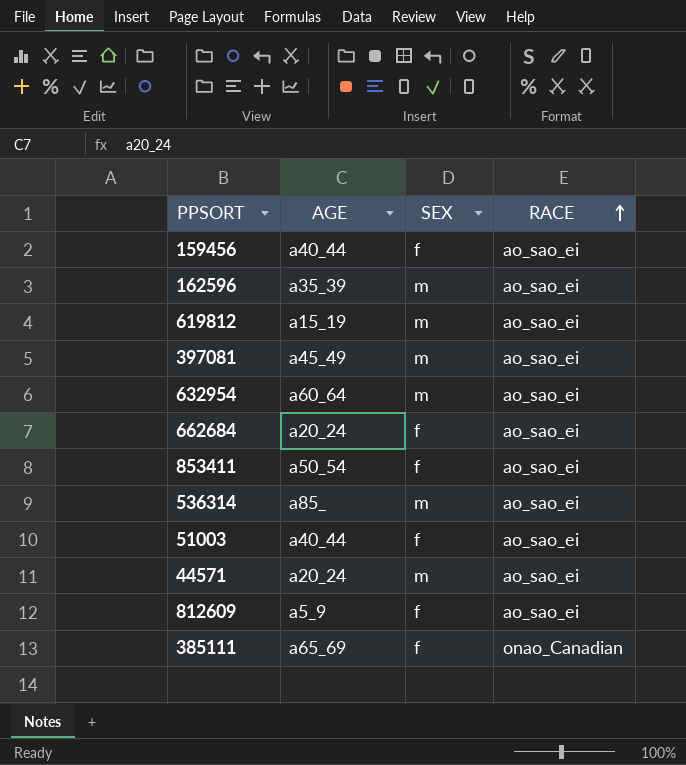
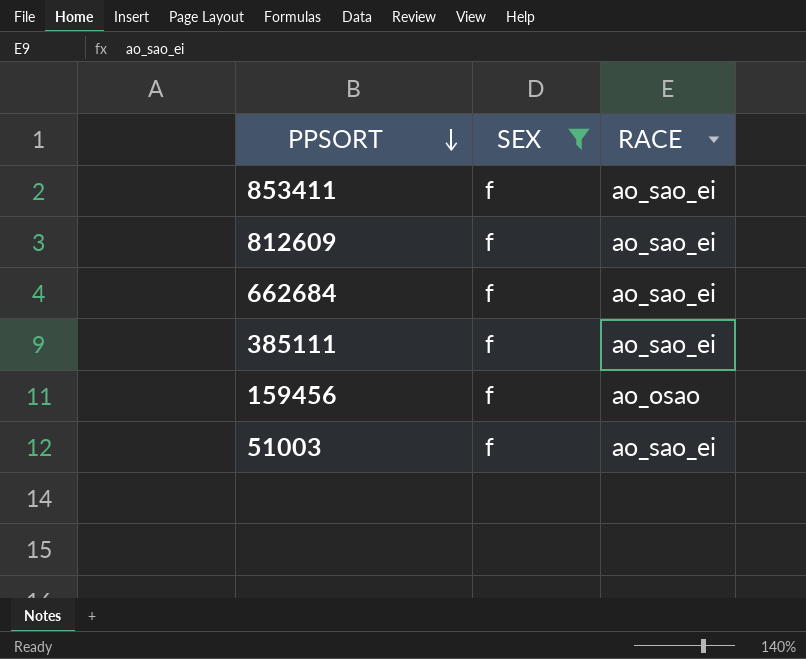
filter: none -> SEX = f
row order: RACE ascending -> PPSORT descending
column AGE | position: 2 -> none
385111 | RACE: onao_Canadian -> ao_sao_ei
159456 | RACE: ao_sao_ei -> ao_osao

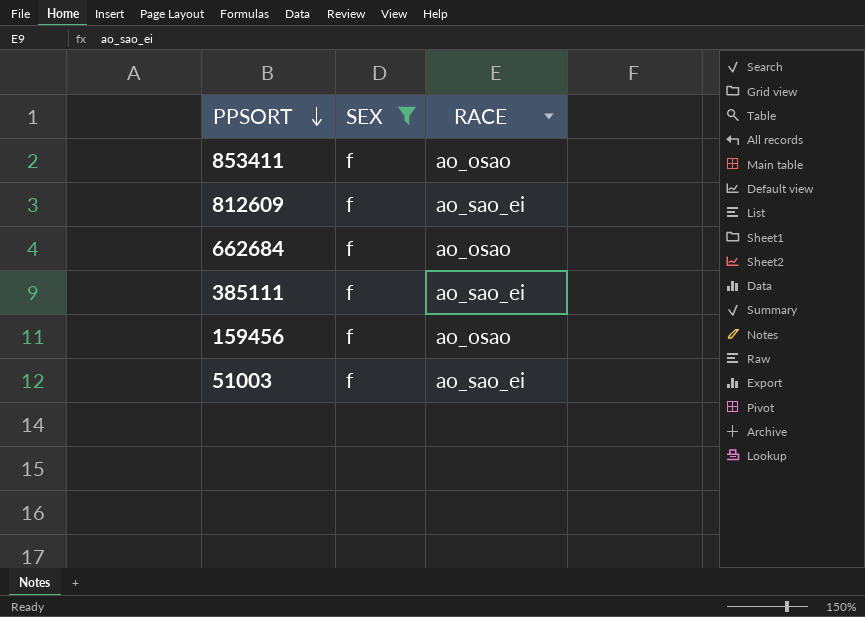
853411 | RACE: ao_sao_ei -> ao_osao
662684 | RACE: ao_sao_ei -> ao_osao

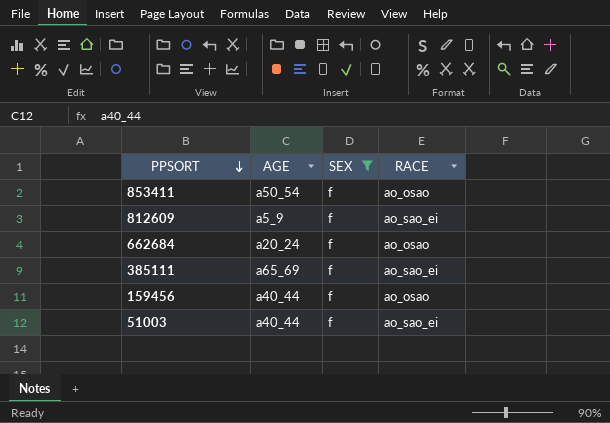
column AGE | position: none -> 2

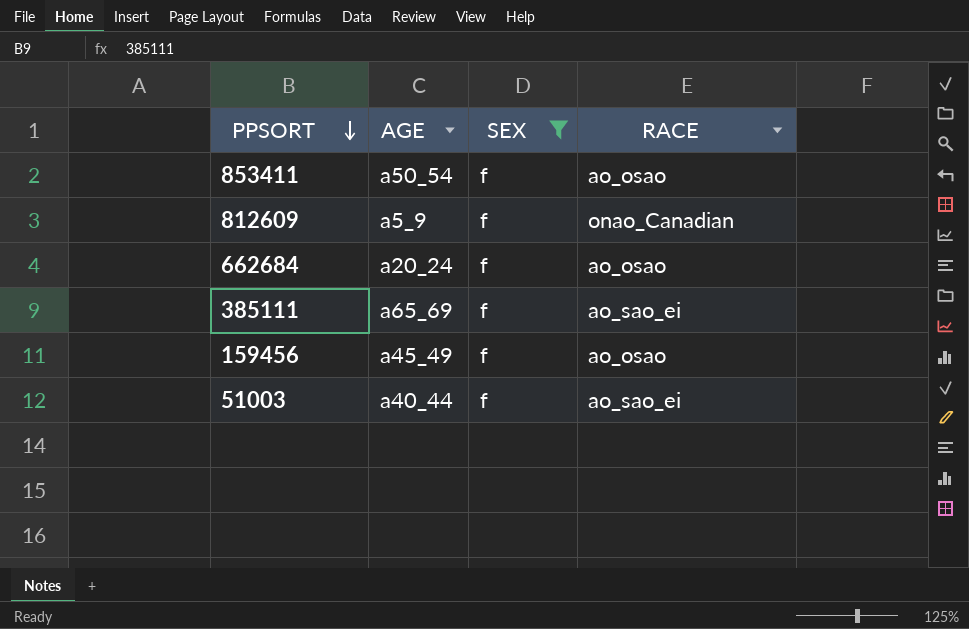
812609 | RACE: ao_sao_ei -> onao_Canadian
159456 | AGE: a40_44 -> a45_49

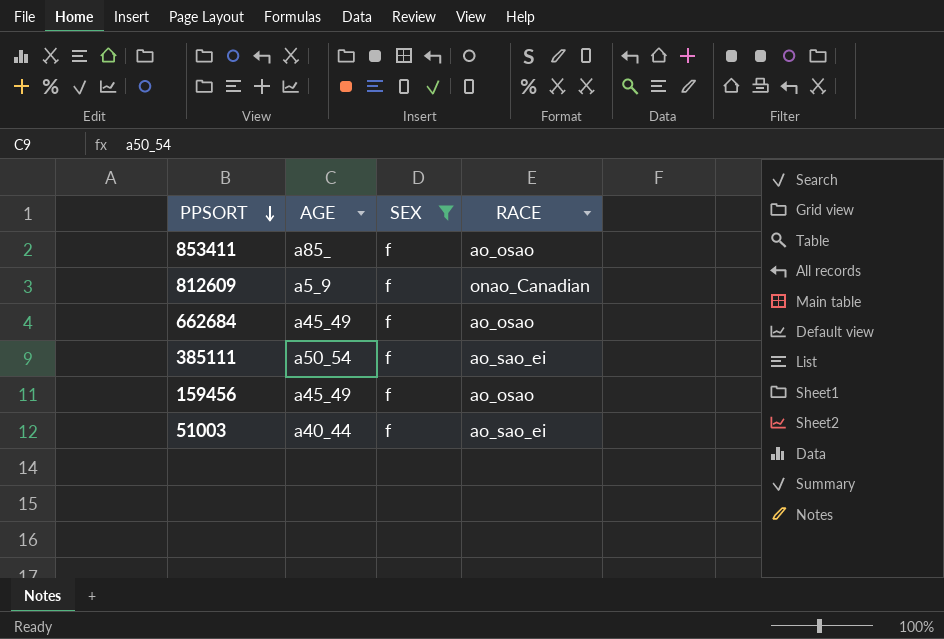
853411 | AGE: a50_54 -> a85_
662684 | AGE: a20_24 -> a45_49
385111 | AGE: a65_69 -> a50_54

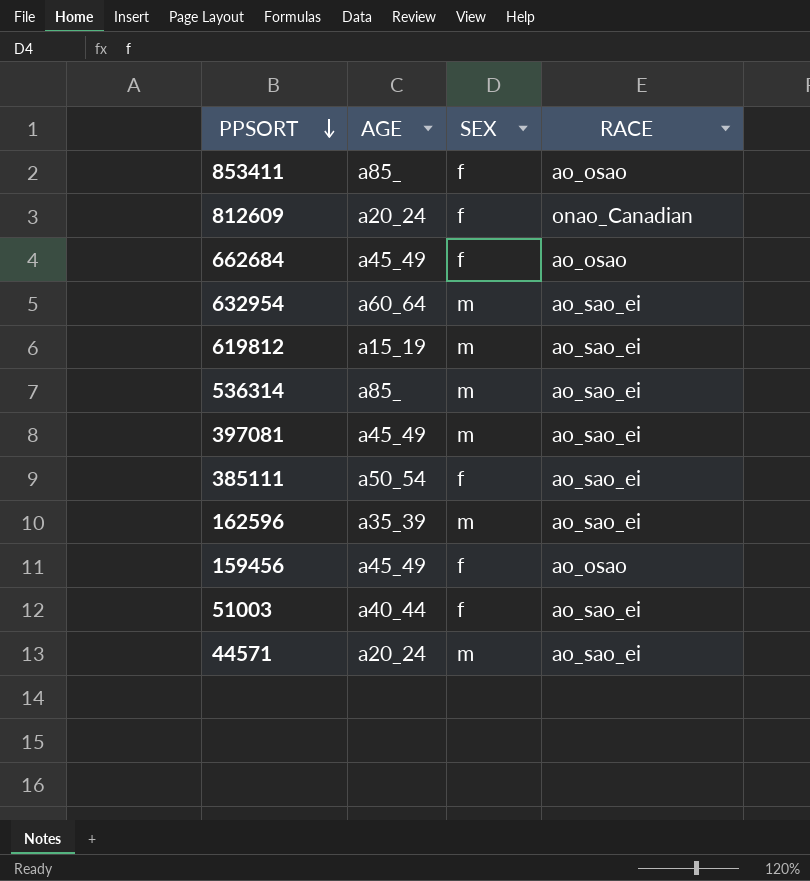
filter: SEX = f -> none
812609 | AGE: a5_9 -> a20_24

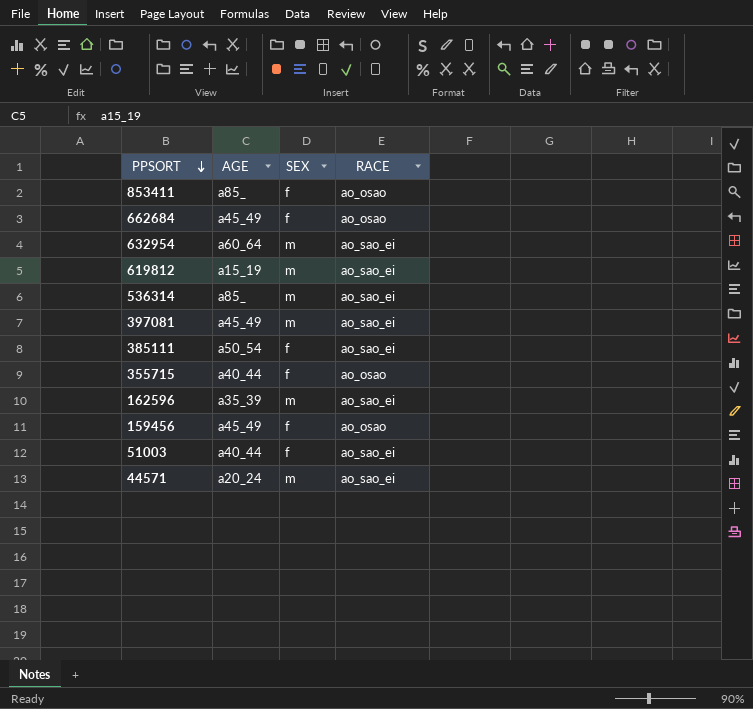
row 812609: a20_24 | f | onao_Canadian -> none
row 355715: none -> a40_44 | f | ao_osao

